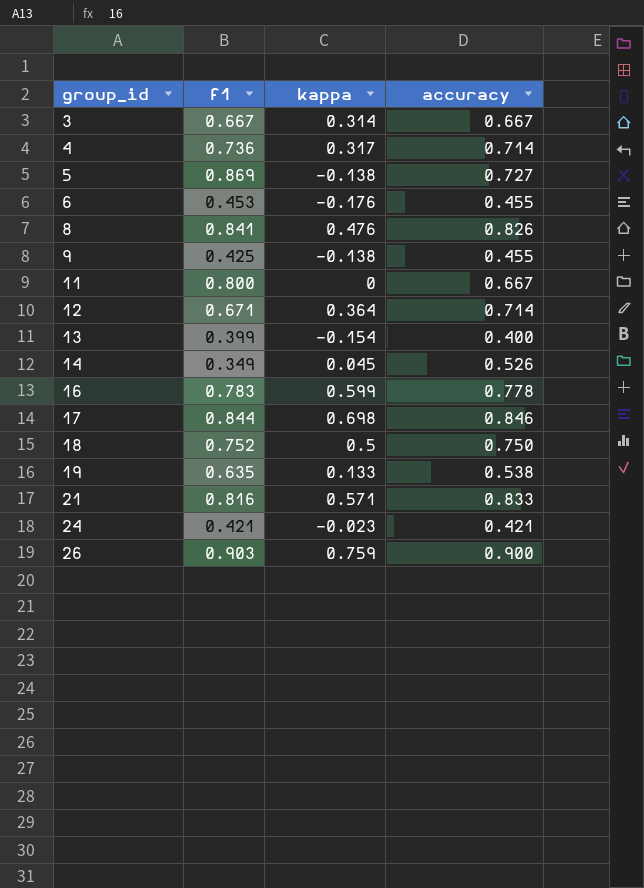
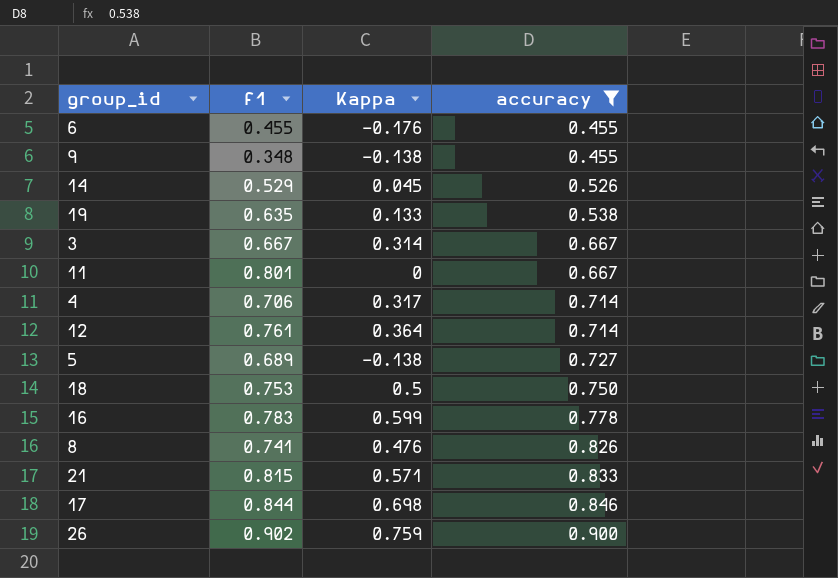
filter: none -> accuracy >= 0.455
row order: group_id ascending -> accuracy ascending
column name: kappa -> Kappa
6 | f1: 0.453 -> 0.455
9 | f1: 0.425 -> 0.348
14 | f1: 0.349 -> 0.529
11 | f1: 0.800 -> 0.801
4 | f1: 0.736 -> 0.706
12 | f1: 0.671 -> 0.761
5 | f1: 0.869 -> 0.689
18 | f1: 0.752 -> 0.753
8 | f1: 0.841 -> 0.741
21 | f1: 0.816 -> 0.815
26 | f1: 0.903 -> 0.902

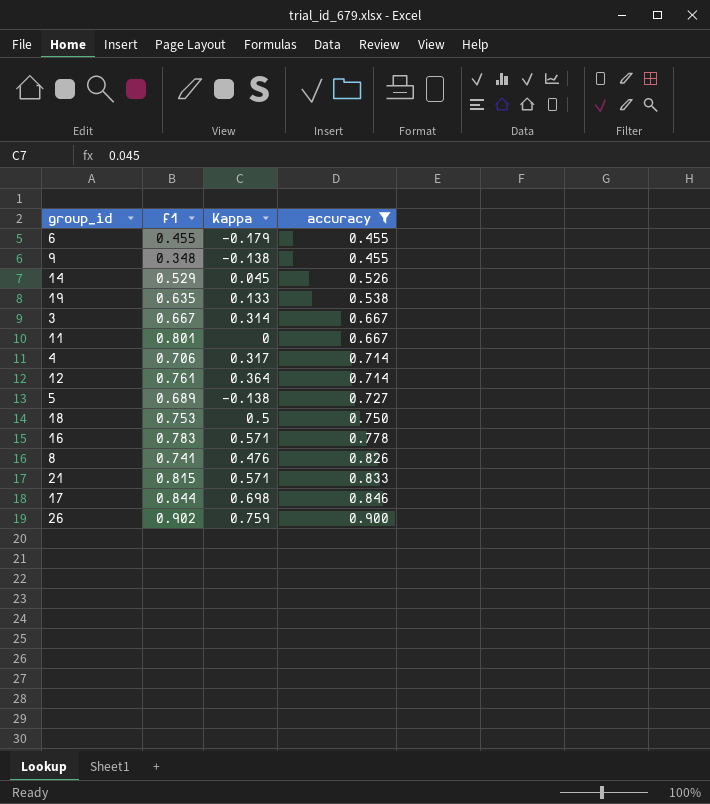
6 | Kappa: -0.176 -> -0.179
16 | Kappa: 0.599 -> 0.571

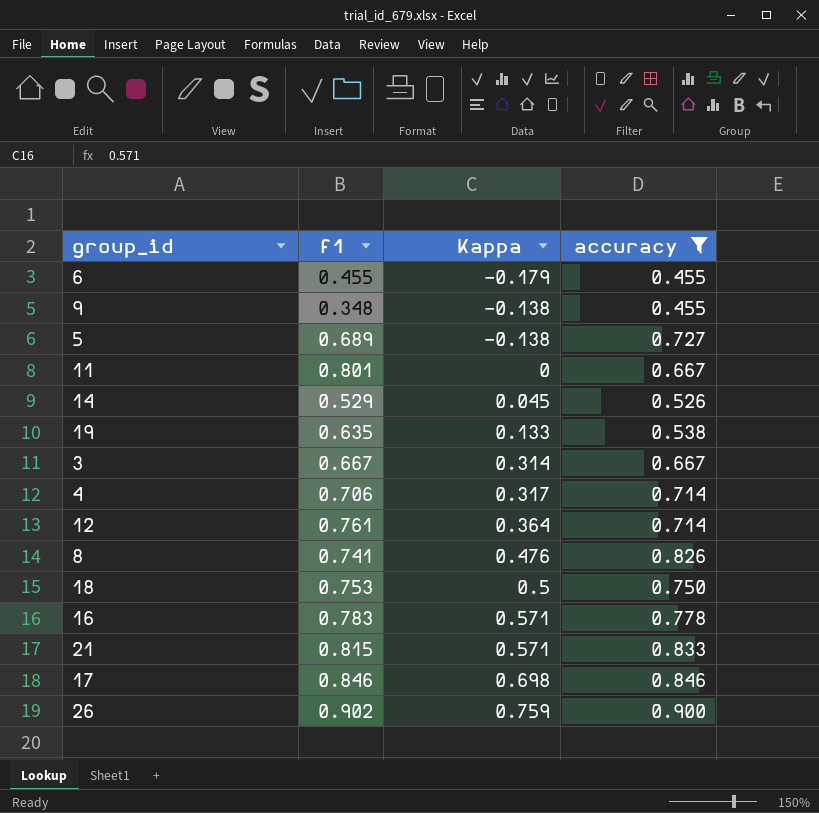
row order: accuracy ascending -> Kappa ascending
17 | f1: 0.844 -> 0.846

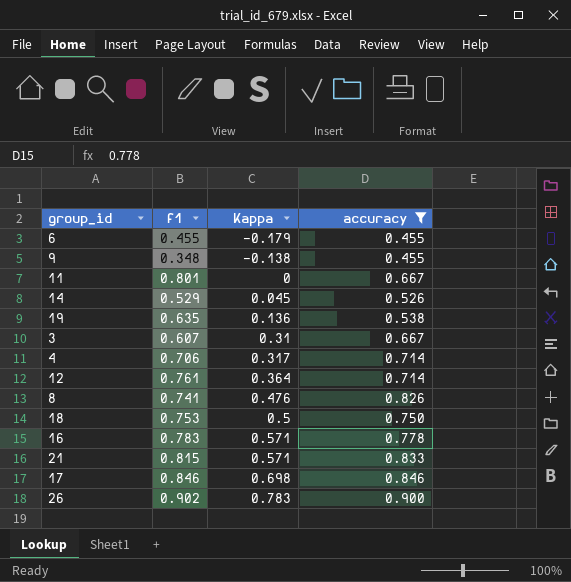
row 5: 0.689 | -0.138 | 0.727 -> none
19 | Kappa: 0.133 -> 0.136
3 | f1: 0.667 -> 0.607
3 | Kappa: 0.314 -> 0.31
26 | Kappa: 0.759 -> 0.783

